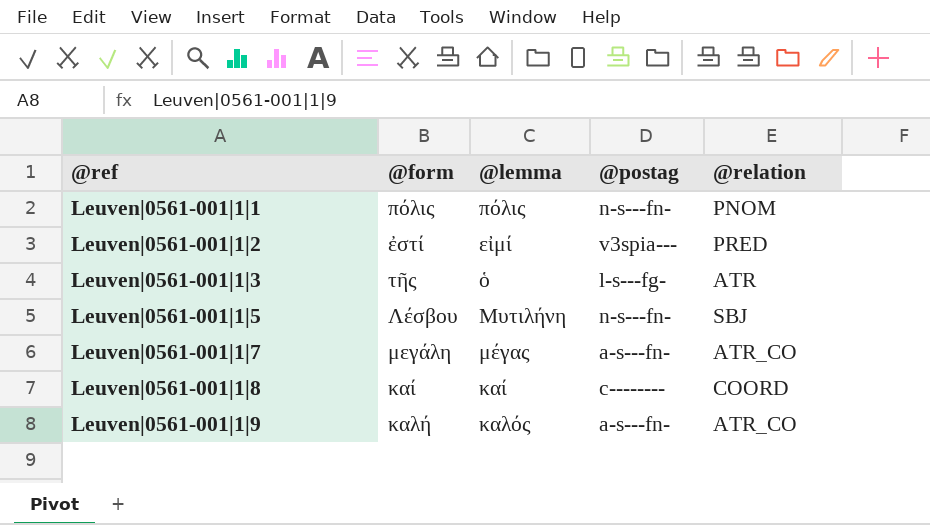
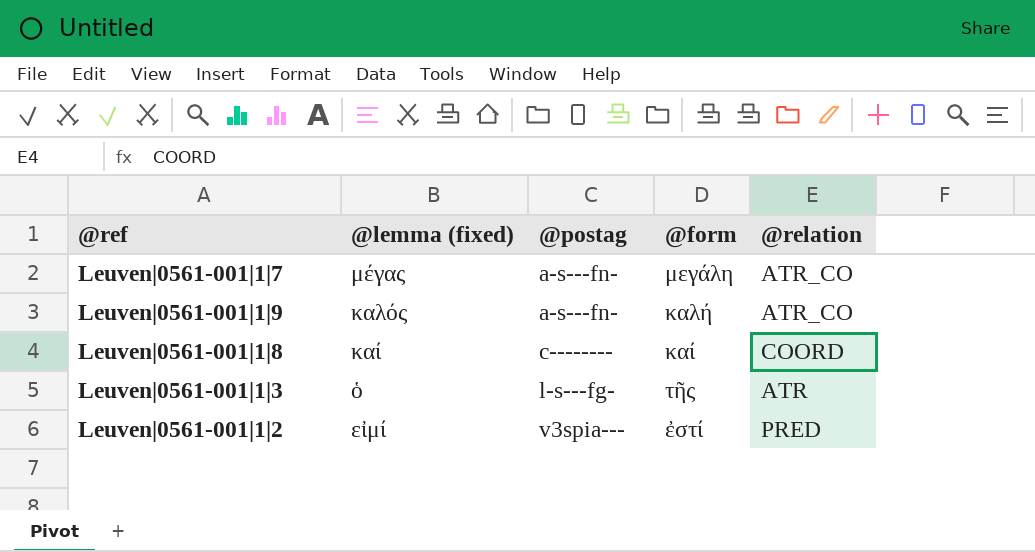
row order: @ref ascending -> @postag ascending
column name: @lemma -> @lemma (fixed)
column @form | position: 2 -> 4
row Leuven|0561-001|1|1: πόλις | πόλις | n-s---fn- | PNOM -> none
row Leuven|0561-001|1|5: Λέσβου | Μυτιλήνη | n-s---fn- | SBJ -> none

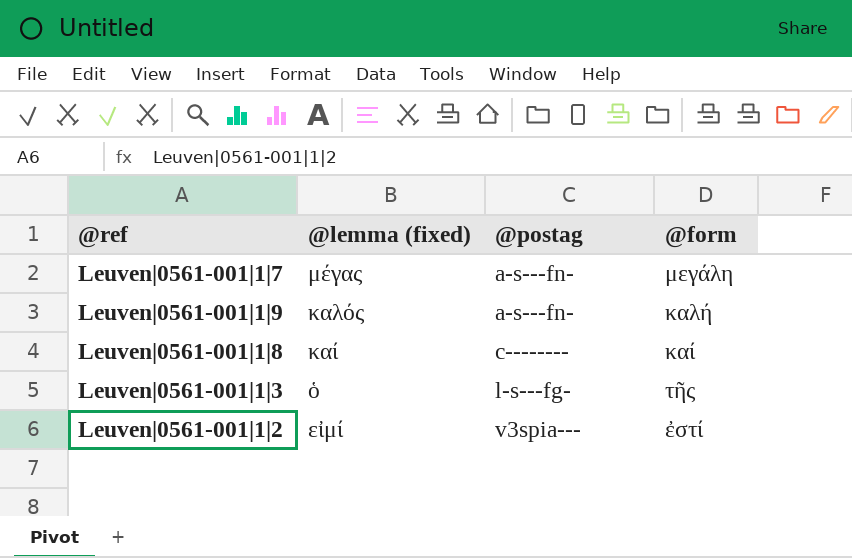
column @relation | position: 5 -> none

